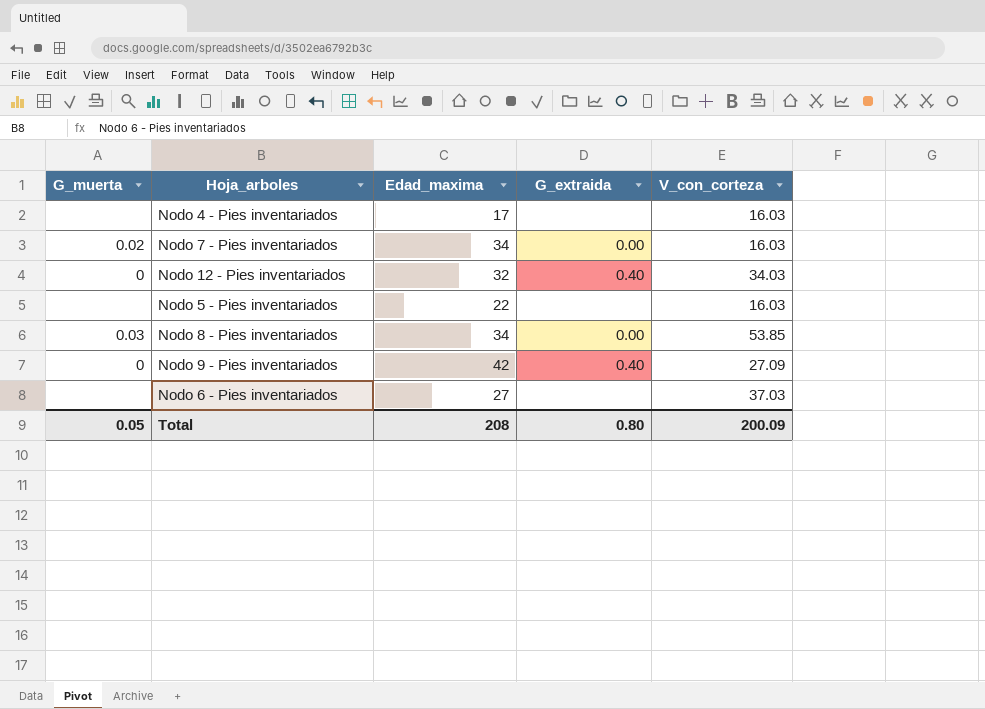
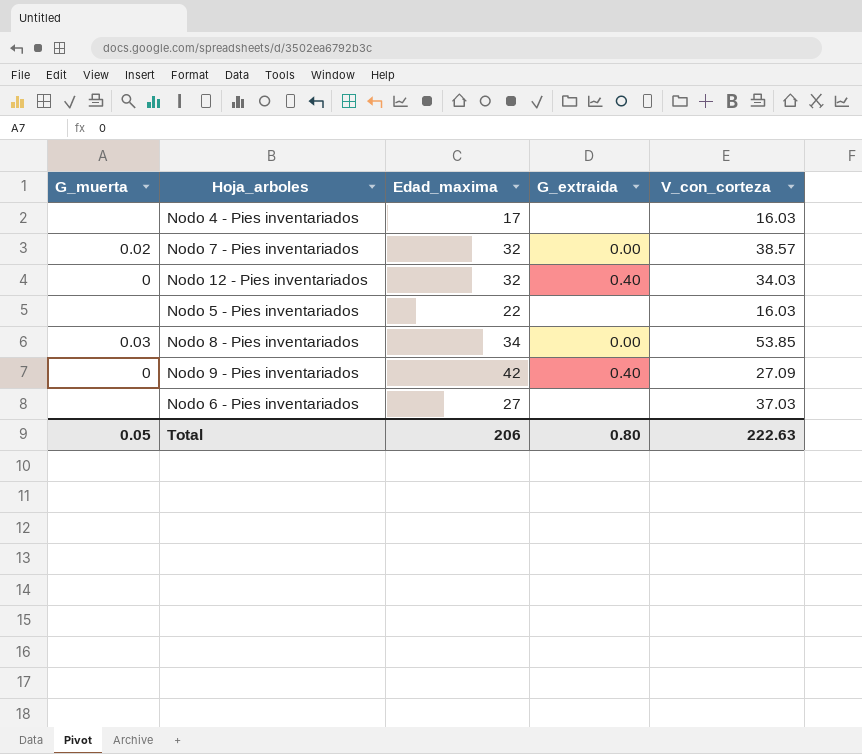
Nodo 7 - Pies inventariados | Edad_maxima: 34 -> 32
Nodo 7 - Pies inventariados | V_con_corteza: 16.03 -> 38.57
Total | Edad_maxima: 208 -> 206
Total | V_con_corteza: 200.09 -> 222.63

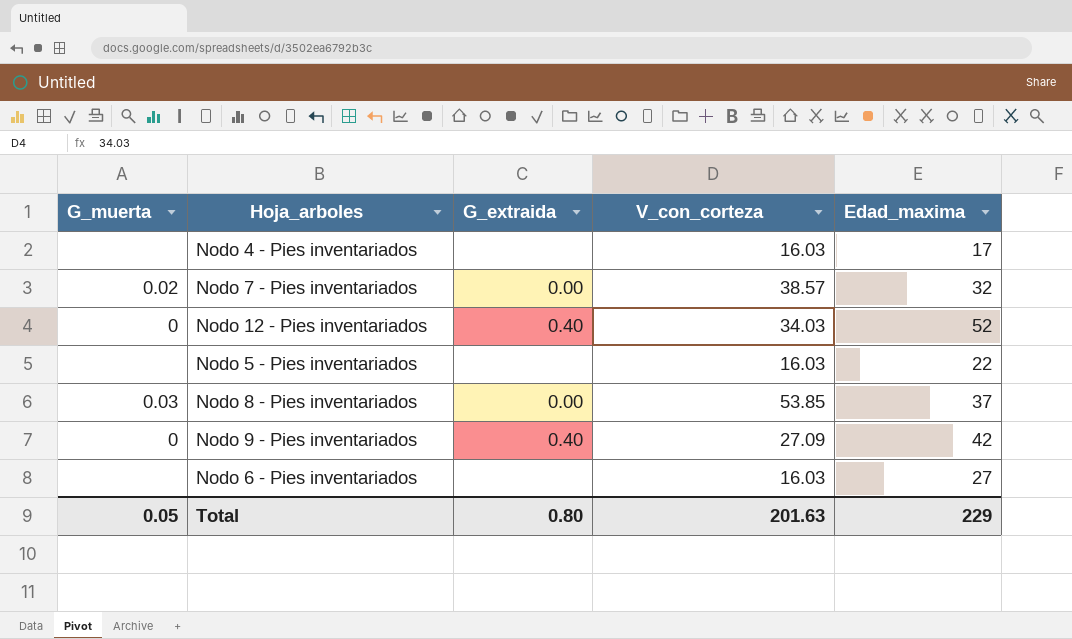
column Edad_maxima | position: 3 -> 5
Nodo 12 - Pies inventariados | Edad_maxima: 32 -> 52
Nodo 8 - Pies inventariados | Edad_maxima: 34 -> 37
Nodo 6 - Pies inventariados | V_con_corteza: 37.03 -> 16.03
Total | V_con_corteza: 222.63 -> 201.63
Total | Edad_maxima: 206 -> 229

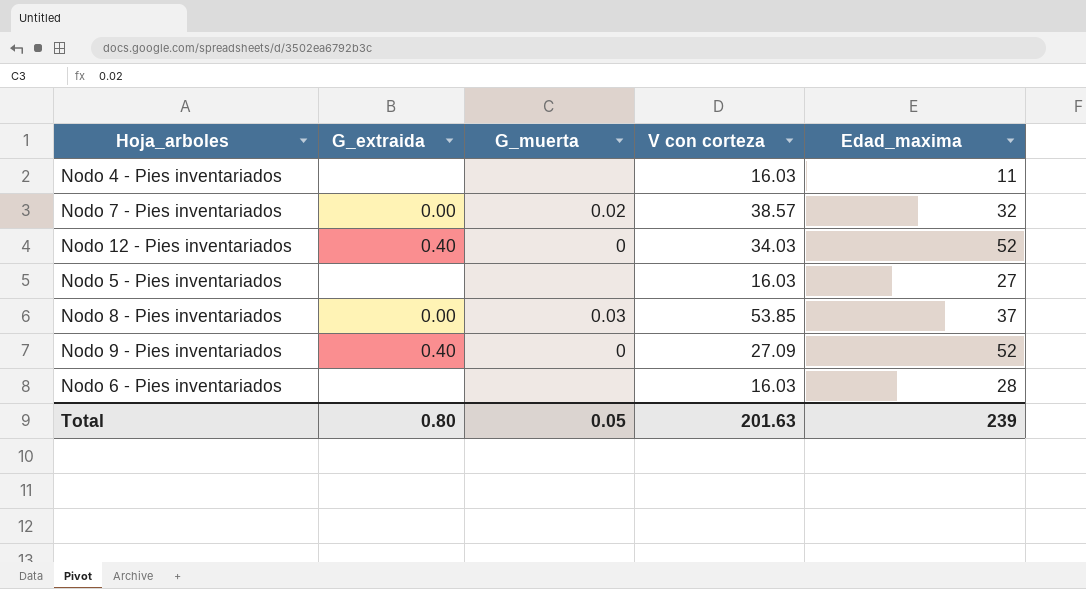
column G_muerta | position: 1 -> 3
column name: V_con_corteza -> V con corteza
Nodo 4 - Pies inventariados | Edad_maxima: 17 -> 11
Nodo 5 - Pies inventariados | Edad_maxima: 22 -> 27
Nodo 9 - Pies inventariados | Edad_maxima: 42 -> 52
Nodo 6 - Pies inventariados | Edad_maxima: 27 -> 28
Total | Edad_maxima: 229 -> 239

